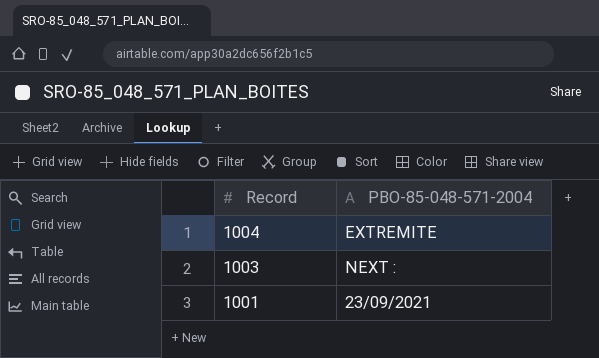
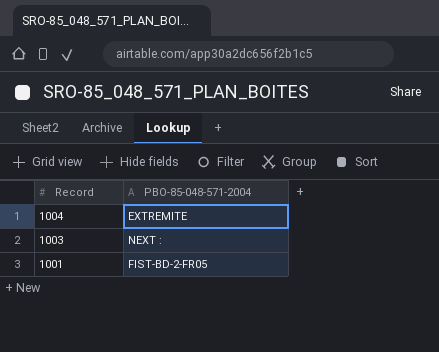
1001 | PBO-85-048-571-2004: 23/09/2021 -> FIST-BD-2-FR05

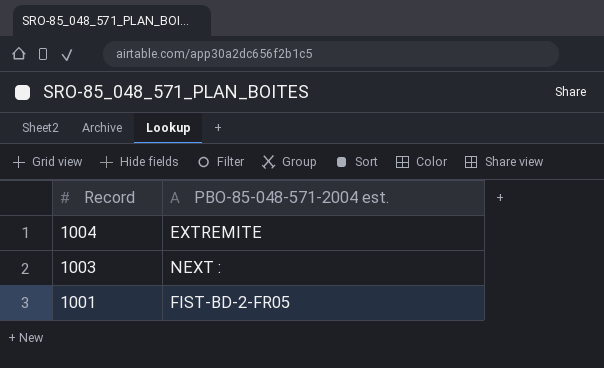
column name: PBO-85-048-571-2004 -> PBO-85-048-571-2004 est.

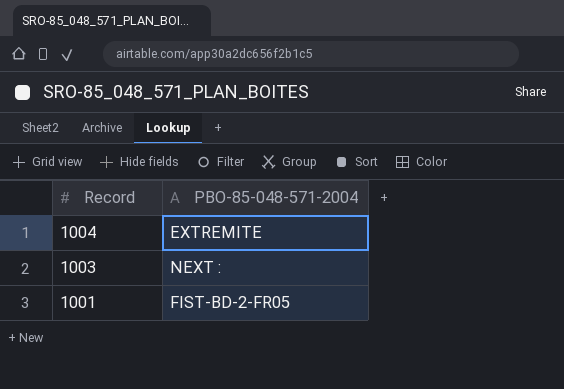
column name: PBO-85-048-571-2004 est. -> PBO-85-048-571-2004

